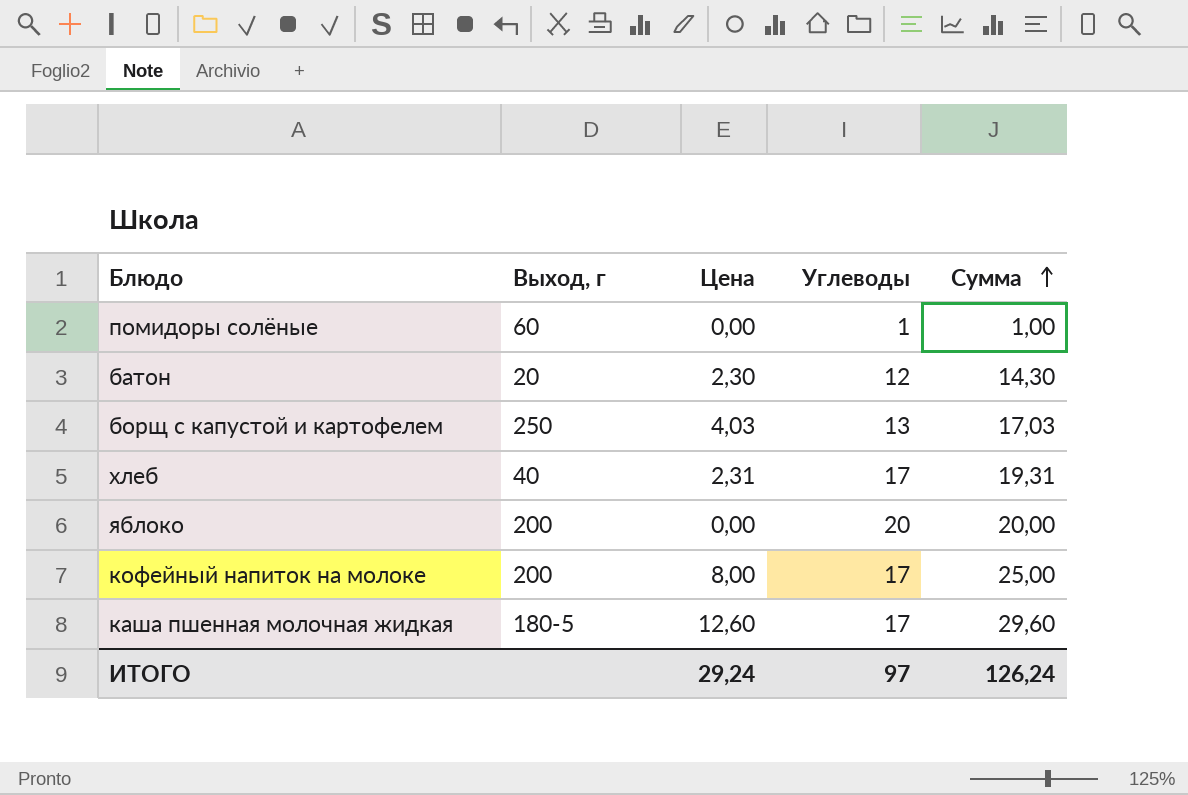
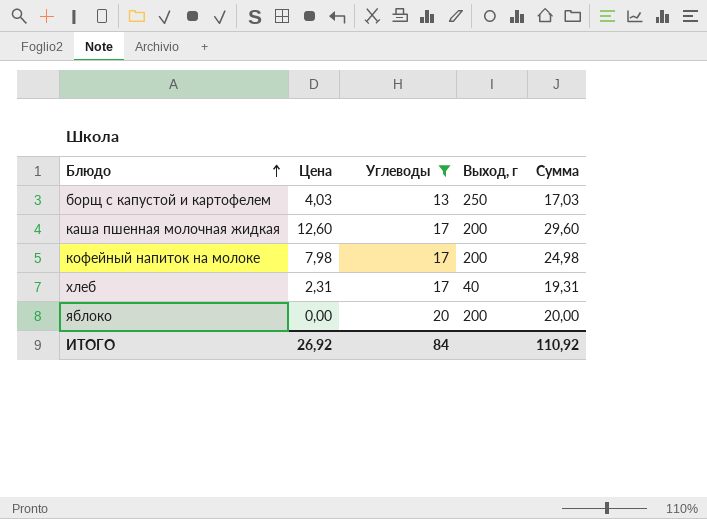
filter: none -> Углеводы >= 13
row order: Сумма ascending -> Блюдо ascending
column Выход, г | position: 2 -> 4
каша пшенная молочная жидкая | Выход, г: 180-5 -> 200
кофейный напиток на молоке | Цена: 8,00 -> 7,98
кофейный напиток на молоке | Сумма: 25,00 -> 24,98
ИТОГО | Цена: 29,24 -> 26,92
ИТОГО | Углеводы: 97 -> 84
ИТОГО | Сумма: 126,24 -> 110,92

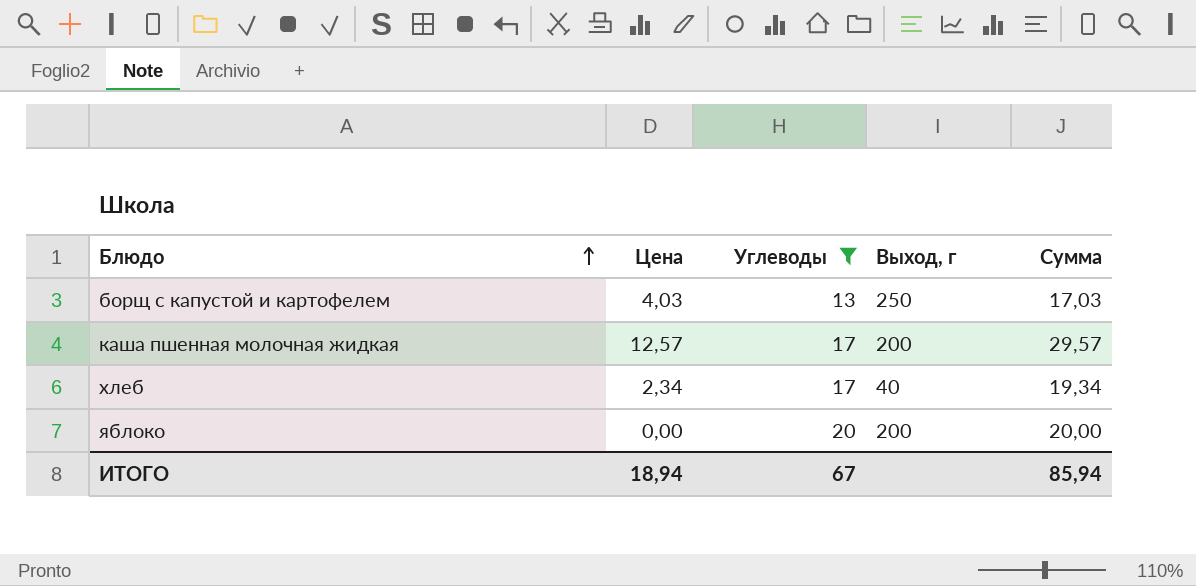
row кофейный напиток на молоке: 7,98 | 17 | 200 | 24,98 -> none
каша пшенная молочная жидкая | Цена: 12,60 -> 12,57
каша пшенная молочная жидкая | Сумма: 29,60 -> 29,57
хлеб | Цена: 2,31 -> 2,34
хлеб | Сумма: 19,31 -> 19,34
ИТОГО | Цена: 26,92 -> 18,94
ИТОГО | Углеводы: 84 -> 67
ИТОГО | Сумма: 110,92 -> 85,94

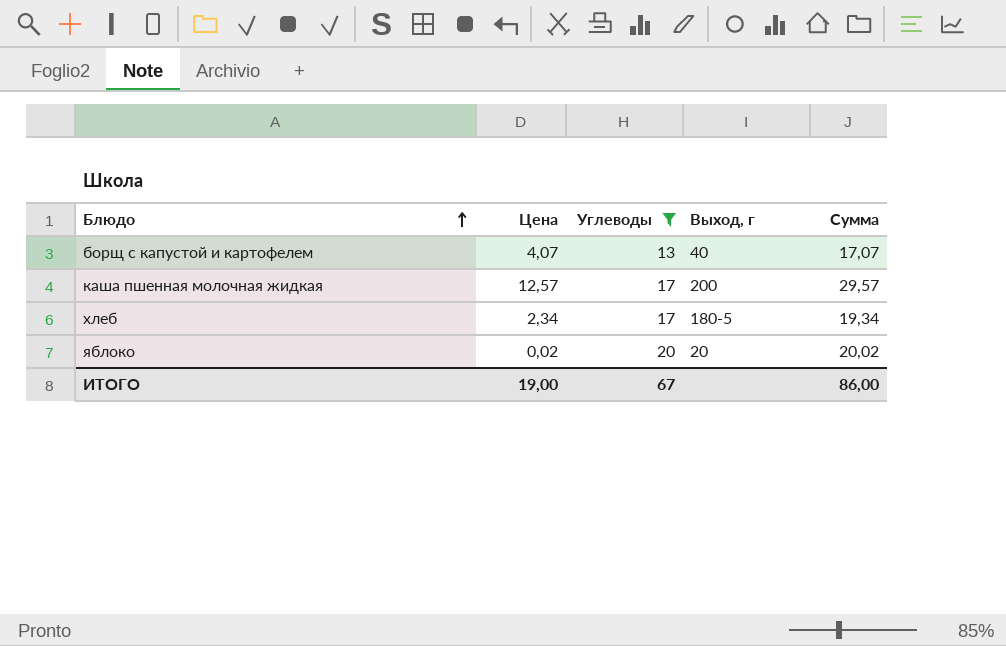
борщ с капустой и картофелем | Цена: 4,03 -> 4,07
борщ с капустой и картофелем | Выход, г: 250 -> 40
борщ с капустой и картофелем | Сумма: 17,03 -> 17,07
хлеб | Выход, г: 40 -> 180-5
яблоко | Цена: 0,00 -> 0,02
яблоко | Выход, г: 200 -> 20
яблоко | Сумма: 20,00 -> 20,02
ИТОГО | Цена: 18,94 -> 19,00
ИТОГО | Сумма: 85,94 -> 86,00

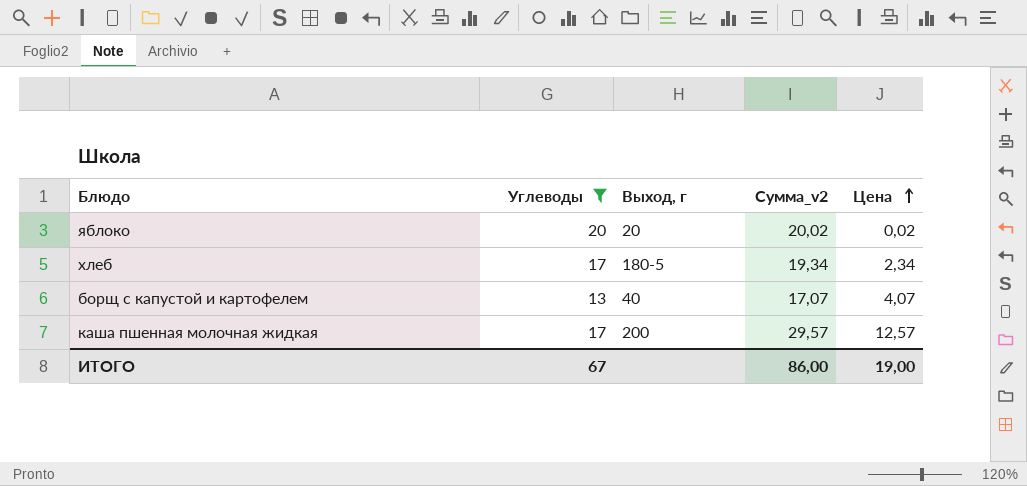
row order: Блюдо ascending -> Цена ascending
column name: Сумма -> Сумма_v2
column Цена | position: 2 -> 5

